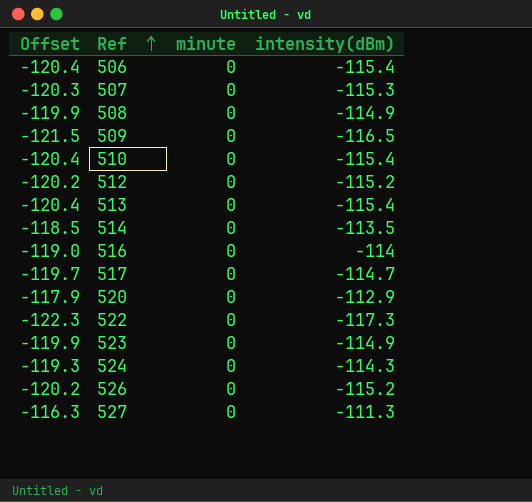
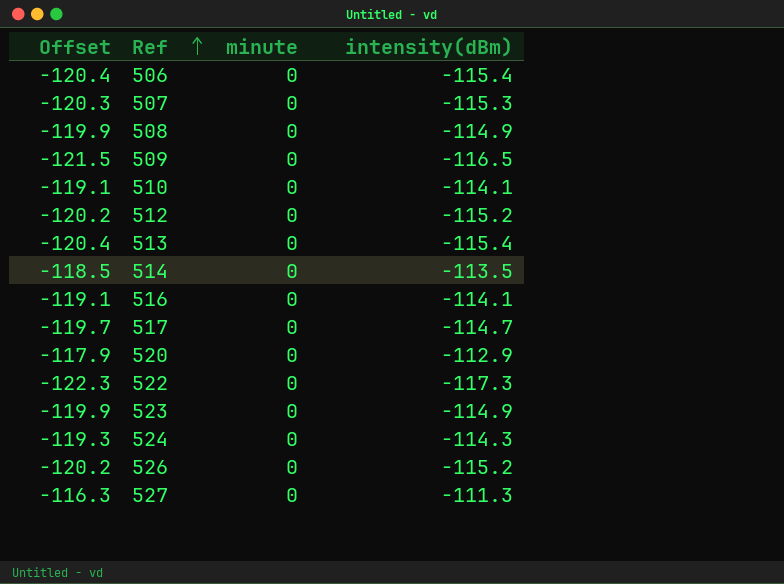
510 | Offset: -120.4 -> -119.1
510 | intensity(dBm): -115.4 -> -114.1
516 | Offset: -119.0 -> -119.1
516 | intensity(dBm): -114 -> -114.1

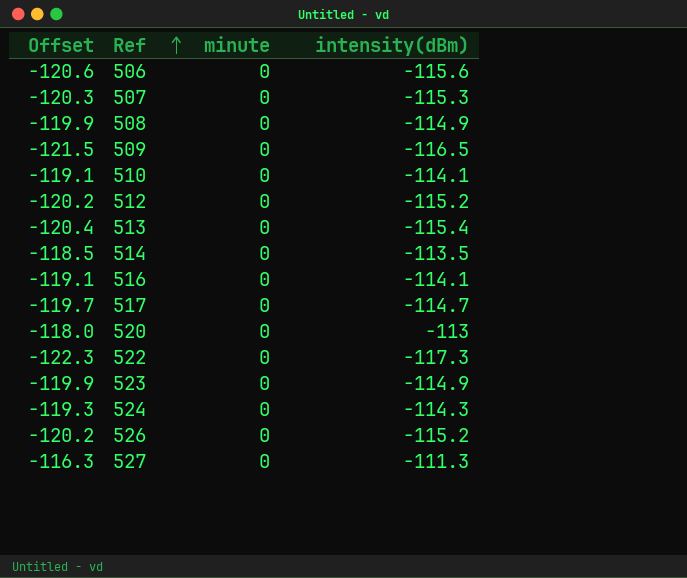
506 | Offset: -120.4 -> -120.6
506 | intensity(dBm): -115.4 -> -115.6
520 | Offset: -117.9 -> -118.0
520 | intensity(dBm): -112.9 -> -113

